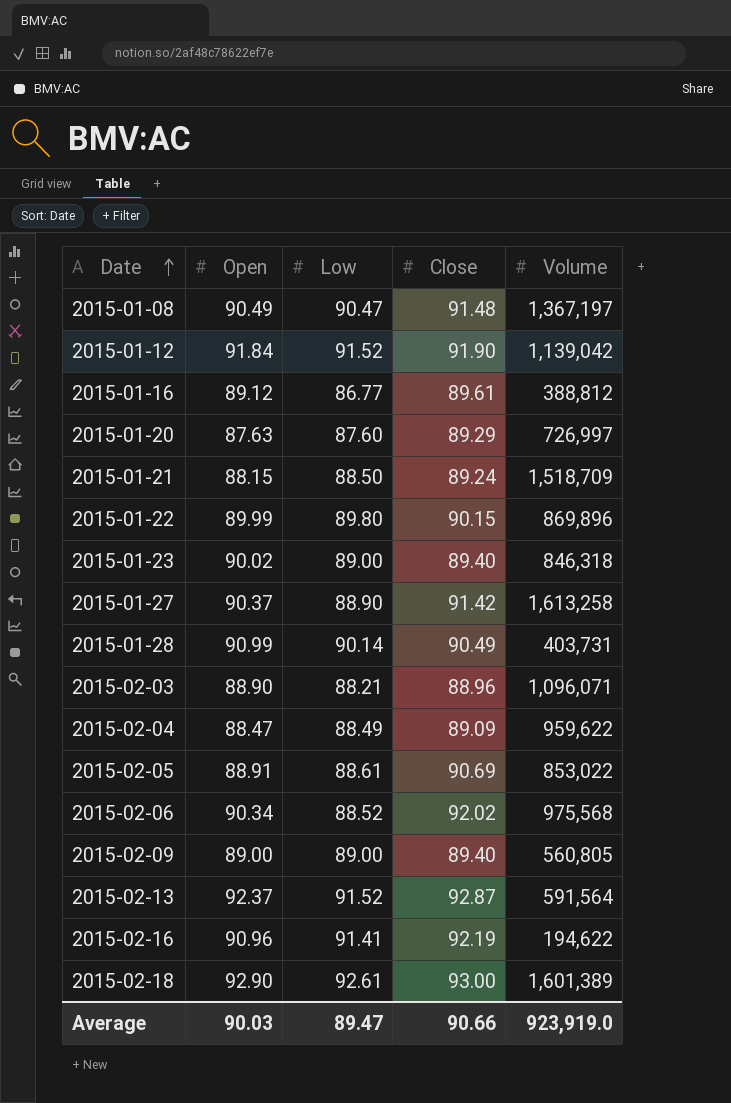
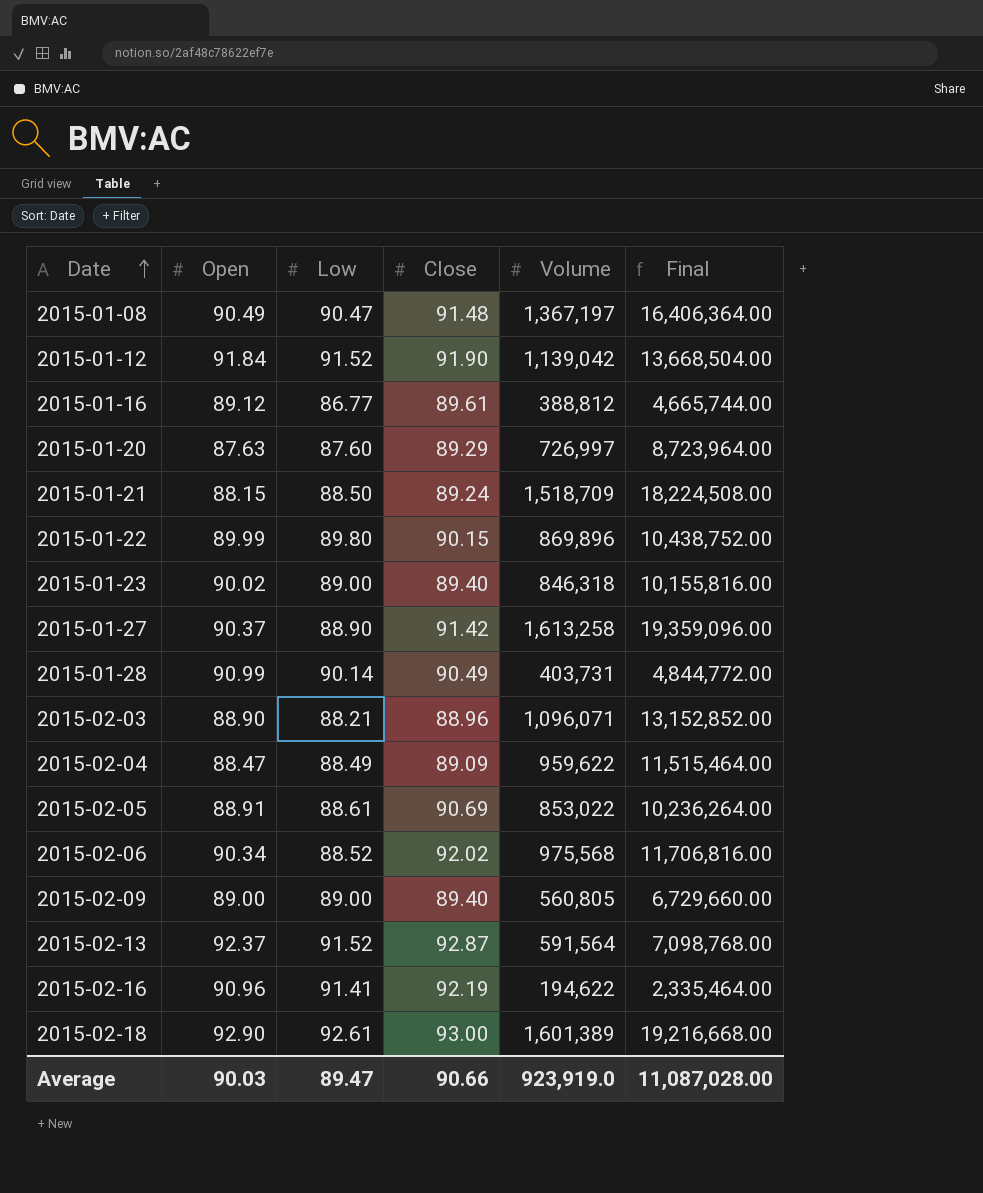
column Final | formula: none -> [Volume] * 12

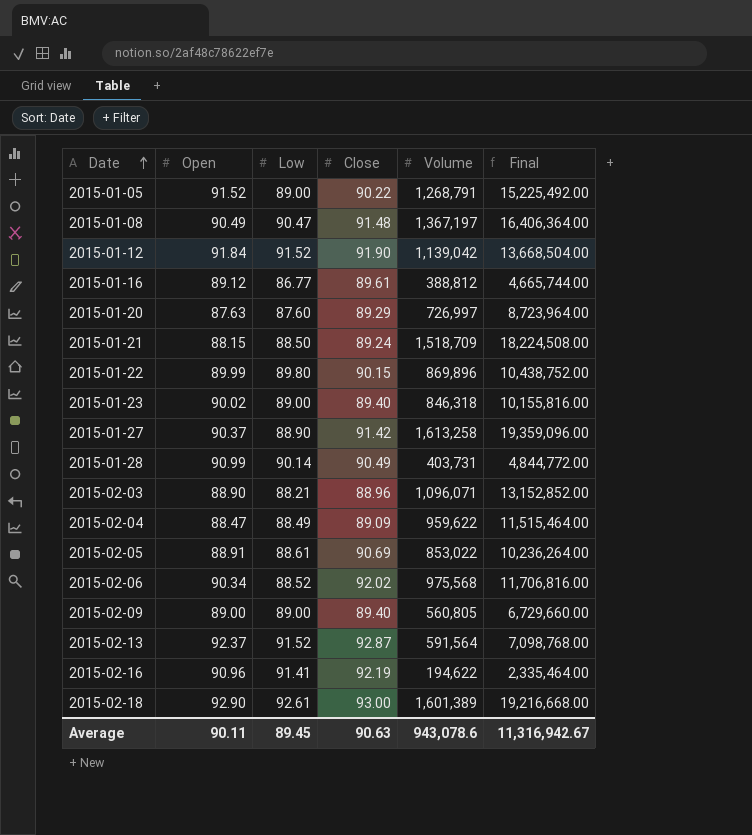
row 2015-01-05: none -> 91.52 | 89.00 | 90.22 | 1,268,791 | 15,225,492.00
Average | Open: 90.03 -> 90.11
Average | Low: 89.47 -> 89.45
Average | Close: 90.66 -> 90.63
Average | Volume: 923,919.0 -> 943,078.6
Average | Final: 11,087,028.00 -> 11,316,942.67

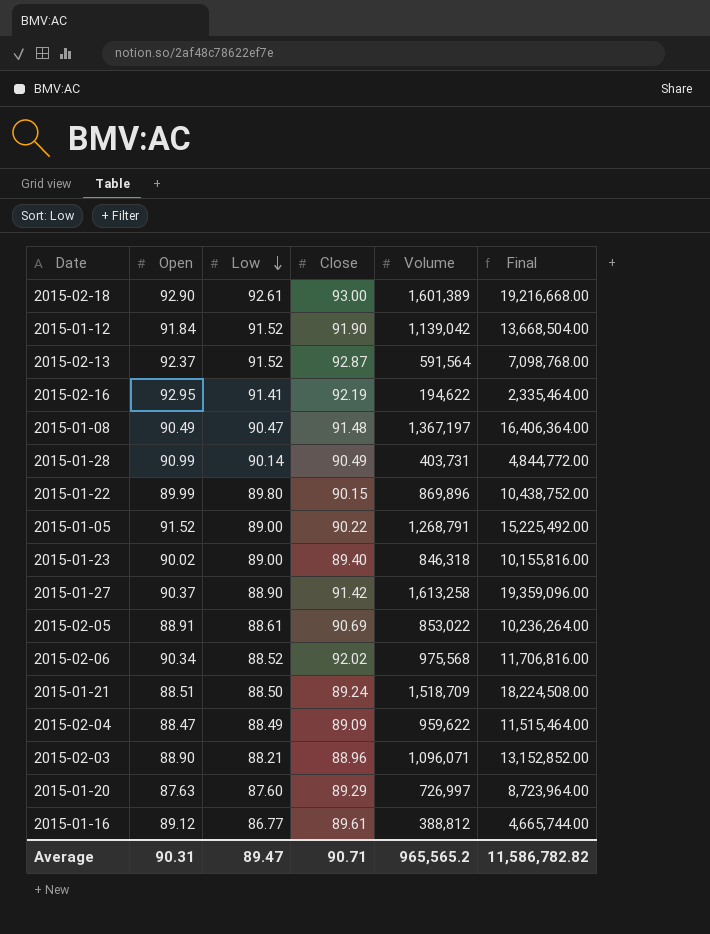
row order: Date ascending -> Low descending
row 2015-02-09: 89.00 | 89.00 | 89.40 | 560,805 | 6,729,660.00 -> none
2015-02-16 | Open: 90.96 -> 92.95
2015-01-21 | Open: 88.15 -> 88.51
Average | Open: 90.11 -> 90.31
Average | Low: 89.45 -> 89.47
Average | Close: 90.63 -> 90.71
Average | Volume: 943,078.6 -> 965,565.2
Average | Final: 11,316,942.67 -> 11,586,782.82

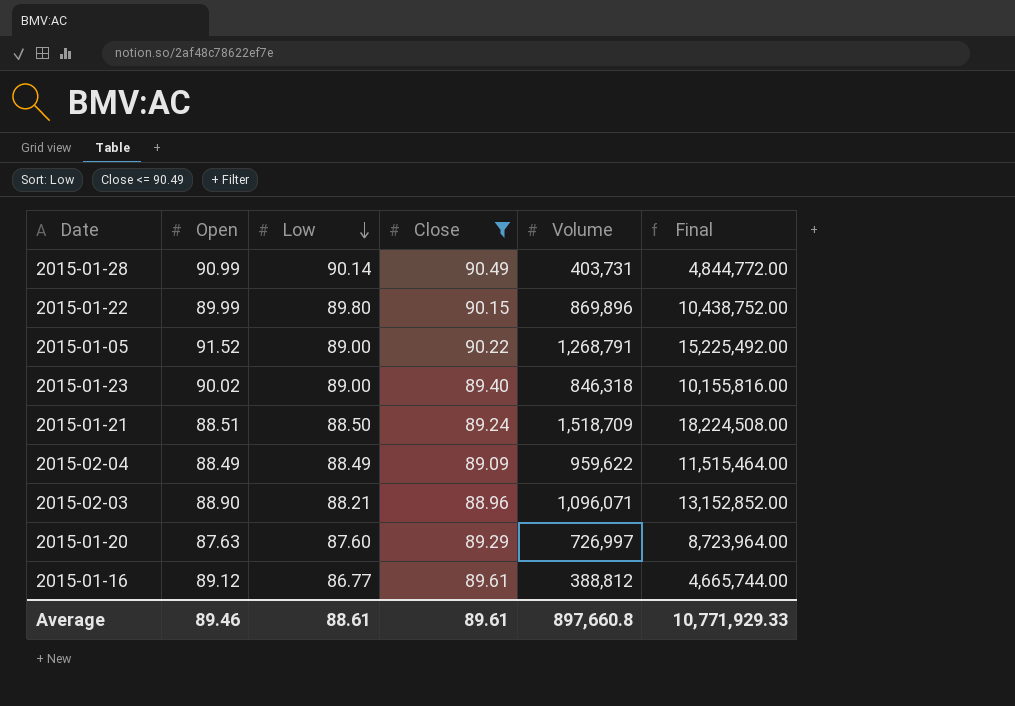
filter: none -> Close <= 90.49
2015-02-04 | Open: 88.47 -> 88.49
Average | Open: 90.31 -> 89.46
Average | Low: 89.47 -> 88.61
Average | Close: 90.71 -> 89.61
Average | Volume: 965,565.2 -> 897,660.8
Average | Final: 11,586,782.82 -> 10,771,929.33

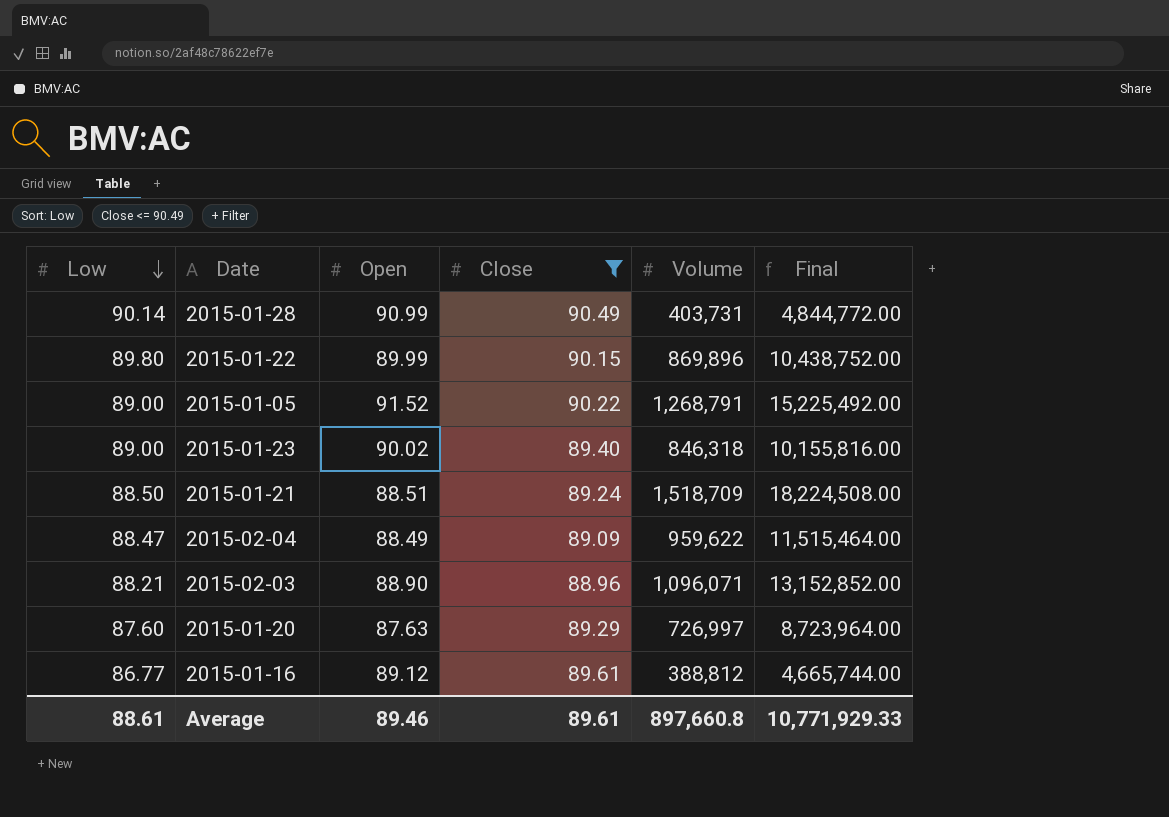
column Low | position: 3 -> 1
2015-02-04 | Low: 88.49 -> 88.47

